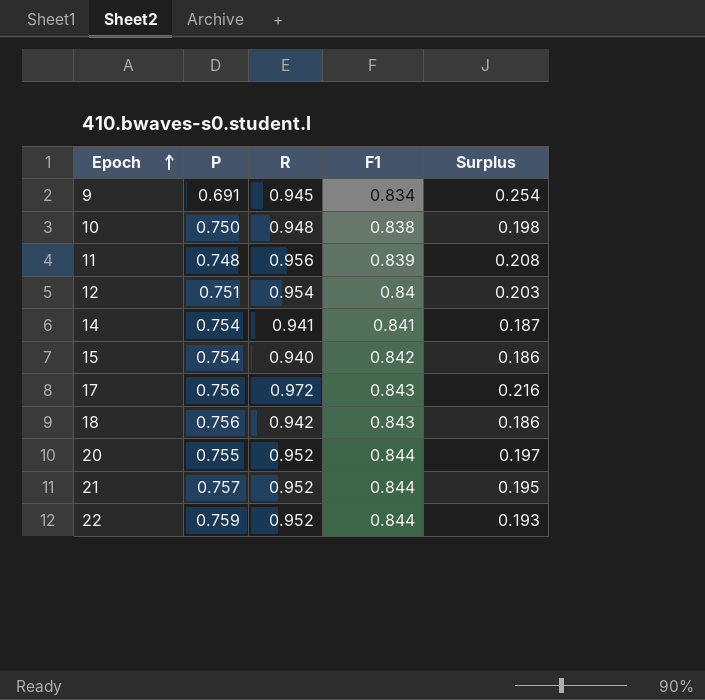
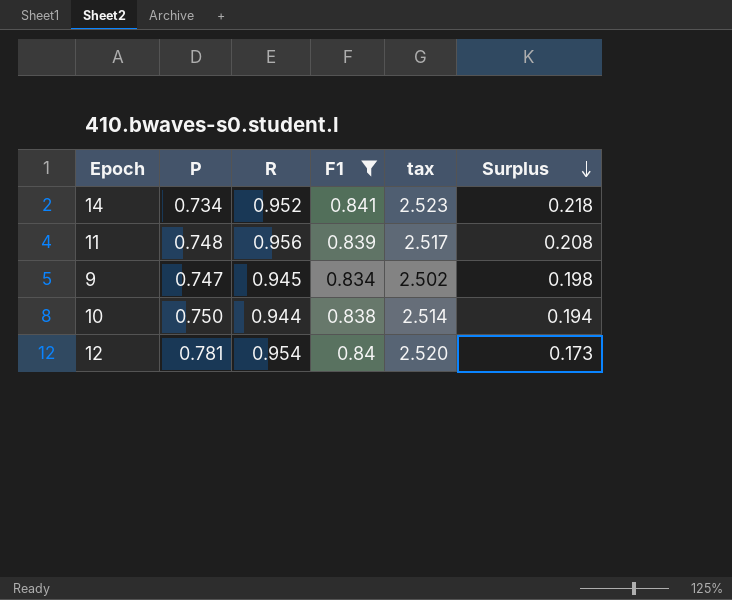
filter: none -> F1 <= 0.841
row order: Epoch ascending -> Surplus descending
column tax | formula: none -> [F1] * 3
14 | P: 0.754 -> 0.734
14 | R: 0.941 -> 0.952
14 | Surplus: 0.187 -> 0.218
9 | P: 0.691 -> 0.747
9 | Surplus: 0.254 -> 0.198
10 | R: 0.948 -> 0.944
10 | Surplus: 0.198 -> 0.194
12 | P: 0.751 -> 0.781
12 | Surplus: 0.203 -> 0.173

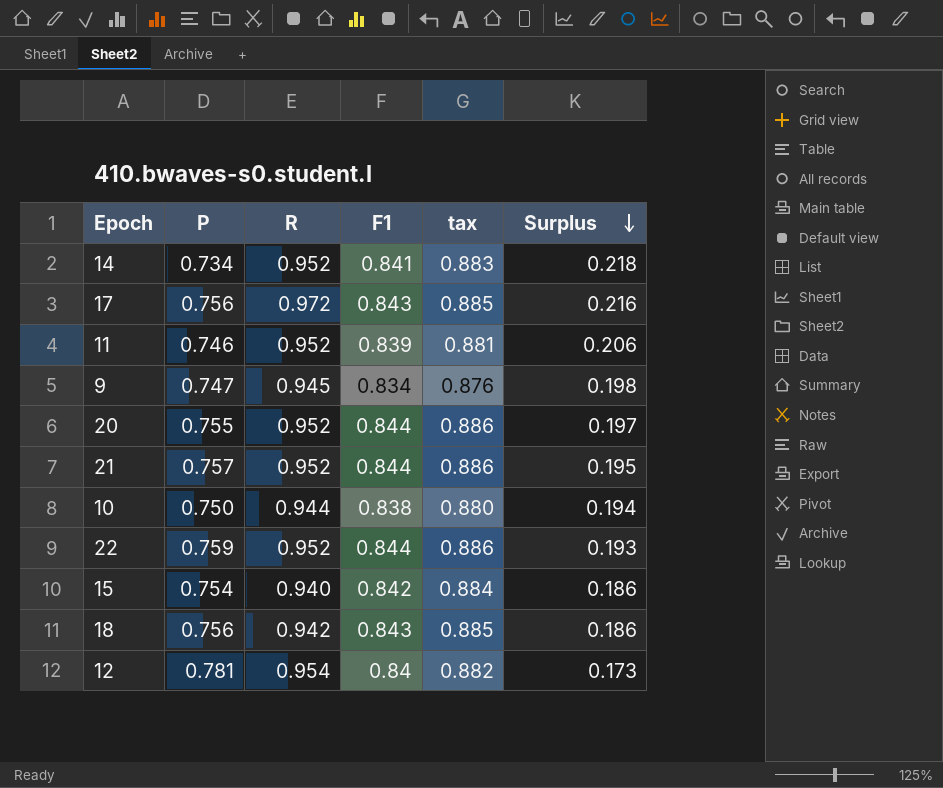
filter: F1 <= 0.841 -> none
column tax | formula: [F1] * 3 -> [F1] * 1.05
11 | P: 0.748 -> 0.746
11 | R: 0.956 -> 0.952
11 | Surplus: 0.208 -> 0.206

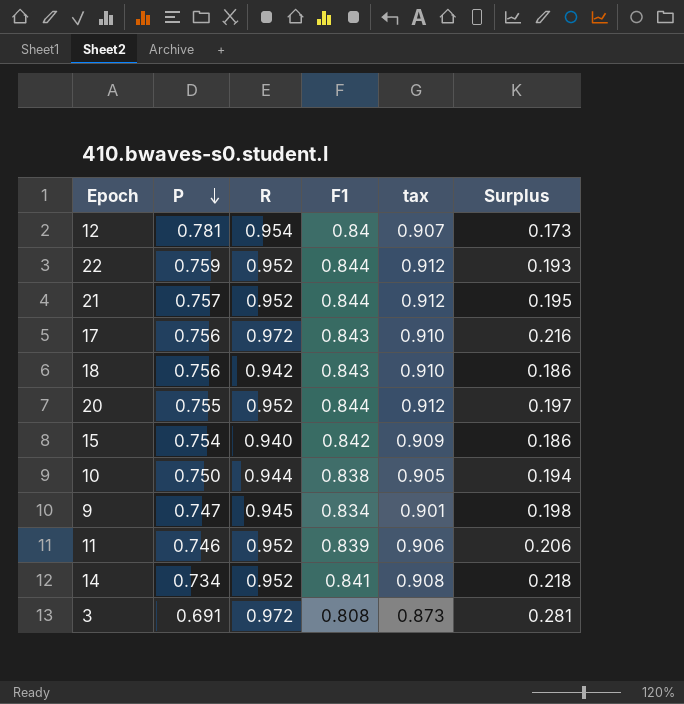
row order: Surplus descending -> P descending
column tax | formula: [F1] * 1.05 -> [F1] * 1.08
row 3: none -> 0.691 | 0.972 | 0.808 | 0.873 | 0.281

